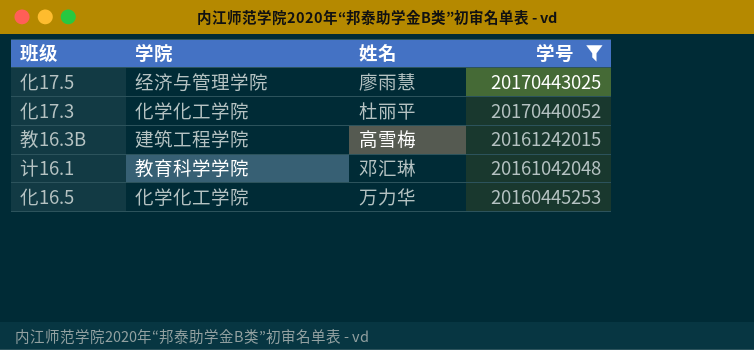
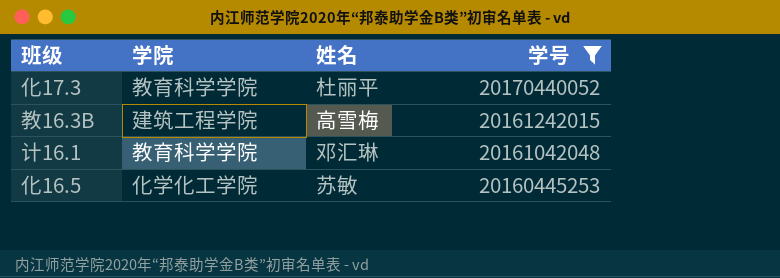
row 化17.5: 经济与管理学院 | 廖雨慧 | 20170443025 -> none
化17.3 | 学院: 化学化工学院 -> 教育科学学院
化16.5 | 姓名: 万力华 -> 苏敏

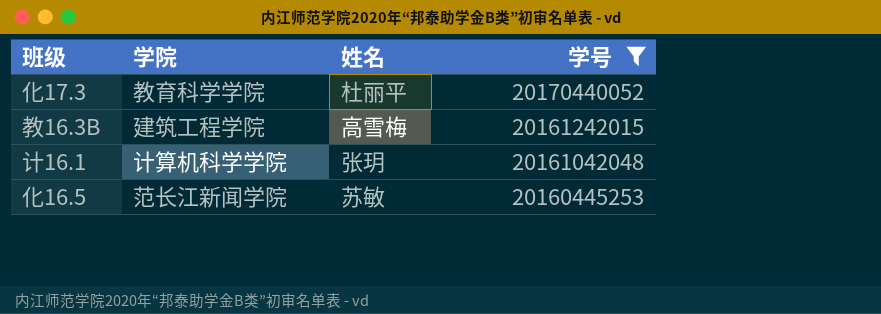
计16.1 | 学院: 教育科学学院 -> 计算机科学学院
计16.1 | 姓名: 邓汇琳 -> 张玥
化16.5 | 学院: 化学化工学院 -> 范长江新闻学院

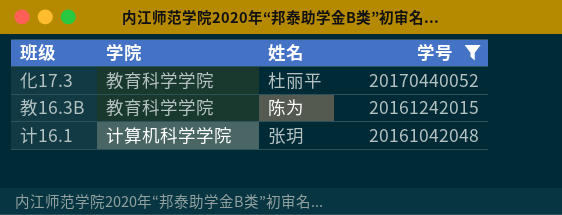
row 化16.5: 范长江新闻学院 | 苏敏 | 20160445253 -> none
教16.3B | 学院: 建筑工程学院 -> 教育科学学院
教16.3B | 姓名: 高雪梅 -> 陈为

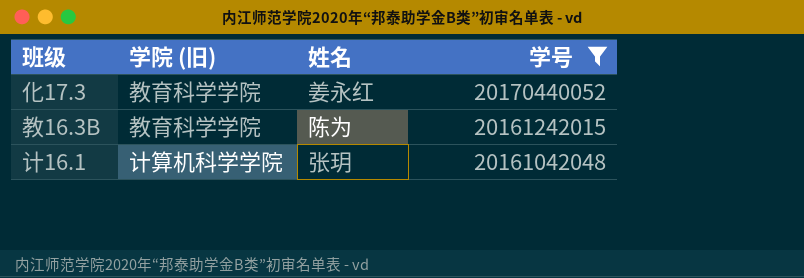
column name: 学院 -> 学院 (旧)
化17.3 | 姓名: 杜丽平 -> 姜永红

